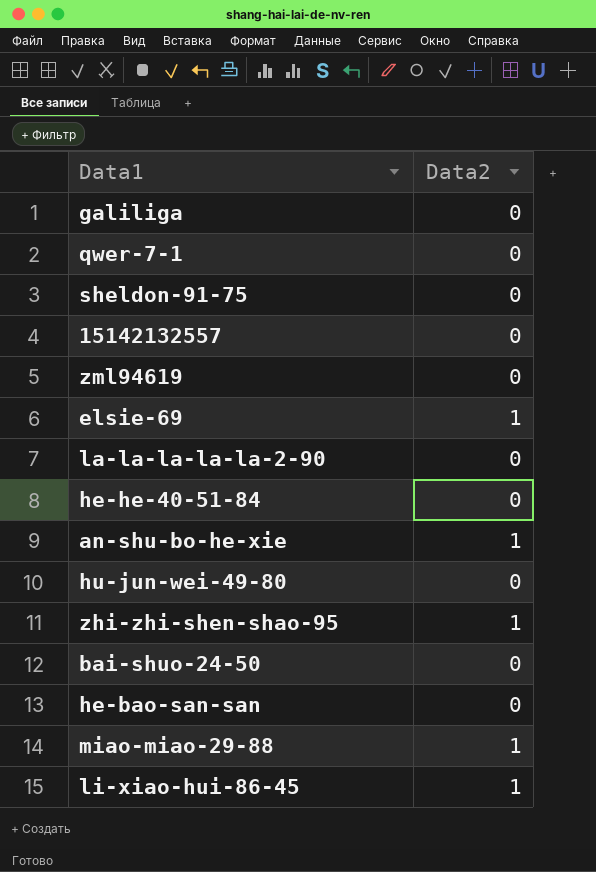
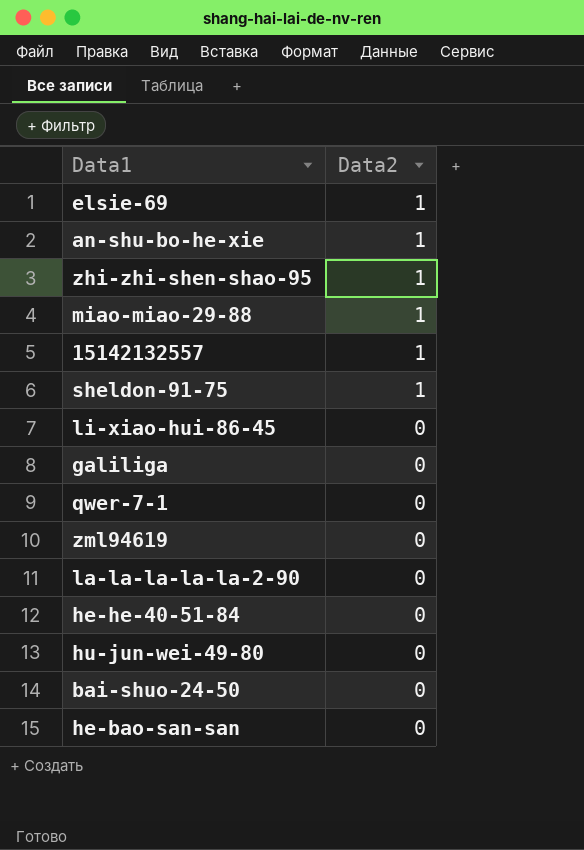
row order: none -> Data2 descending
15142132557 | Data2: 0 -> 1
sheldon-91-75 | Data2: 0 -> 1
li-xiao-hui-86-45 | Data2: 1 -> 0

